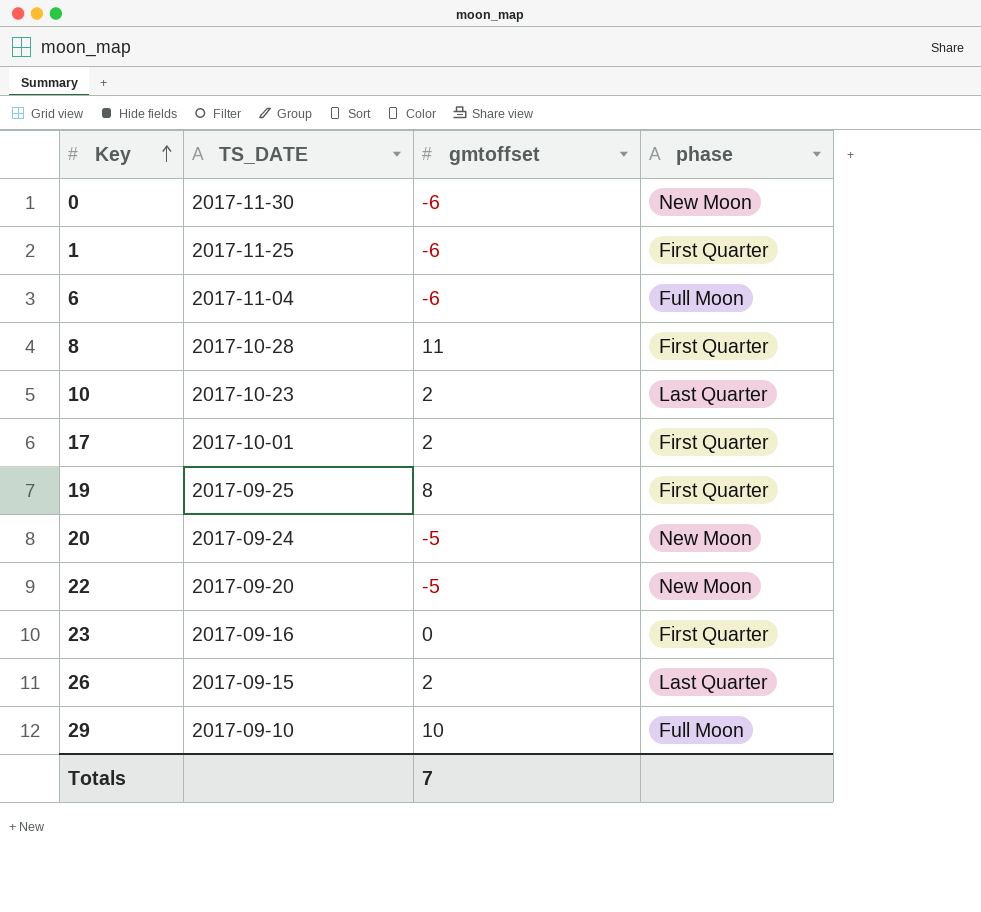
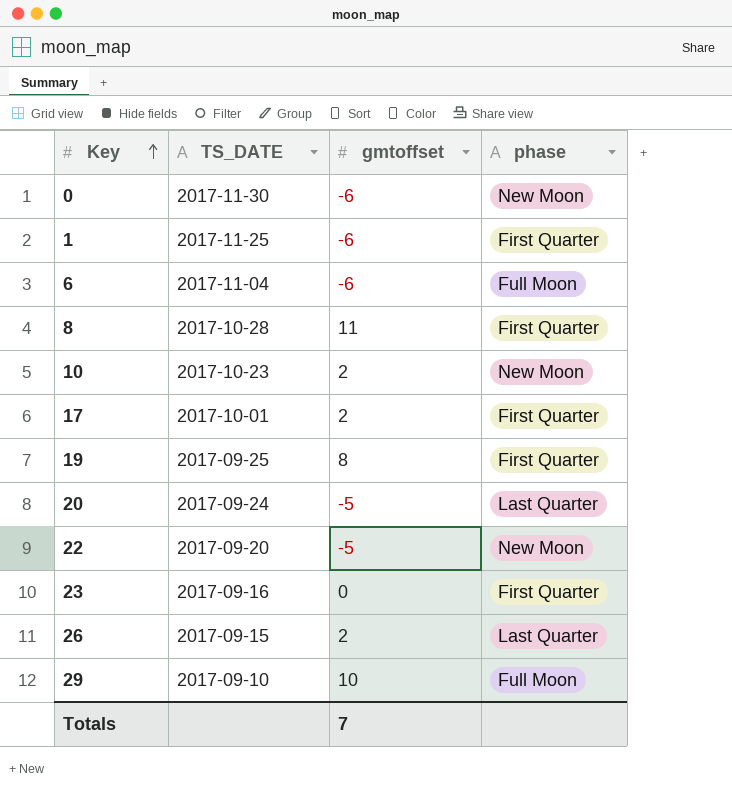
10 | phase: Last Quarter -> New Moon
20 | phase: New Moon -> Last Quarter

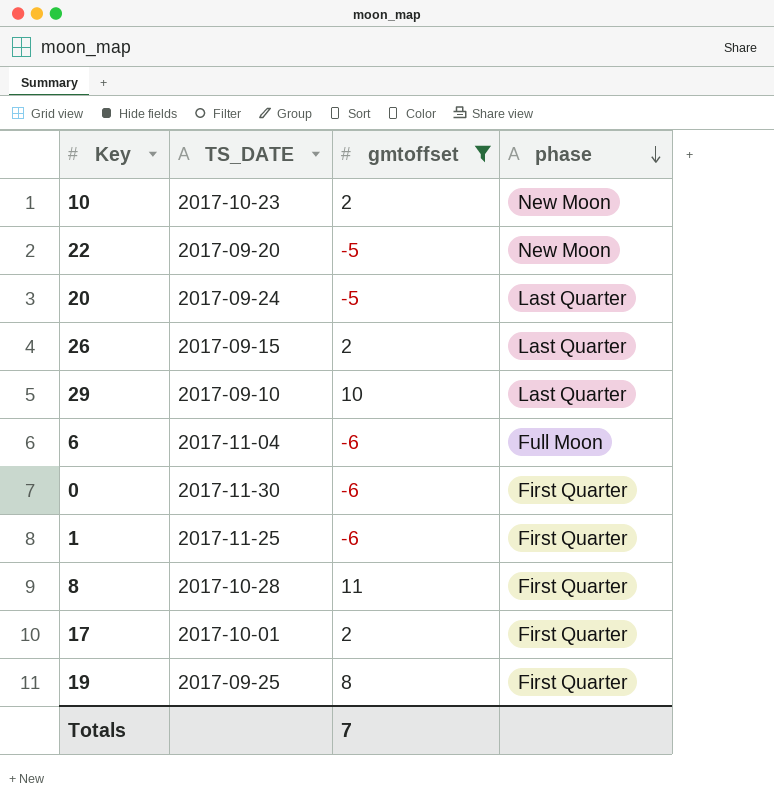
filter: none -> gmtoffset != 0
row order: Key ascending -> phase descending
29 | phase: Full Moon -> Last Quarter
0 | phase: New Moon -> First Quarter

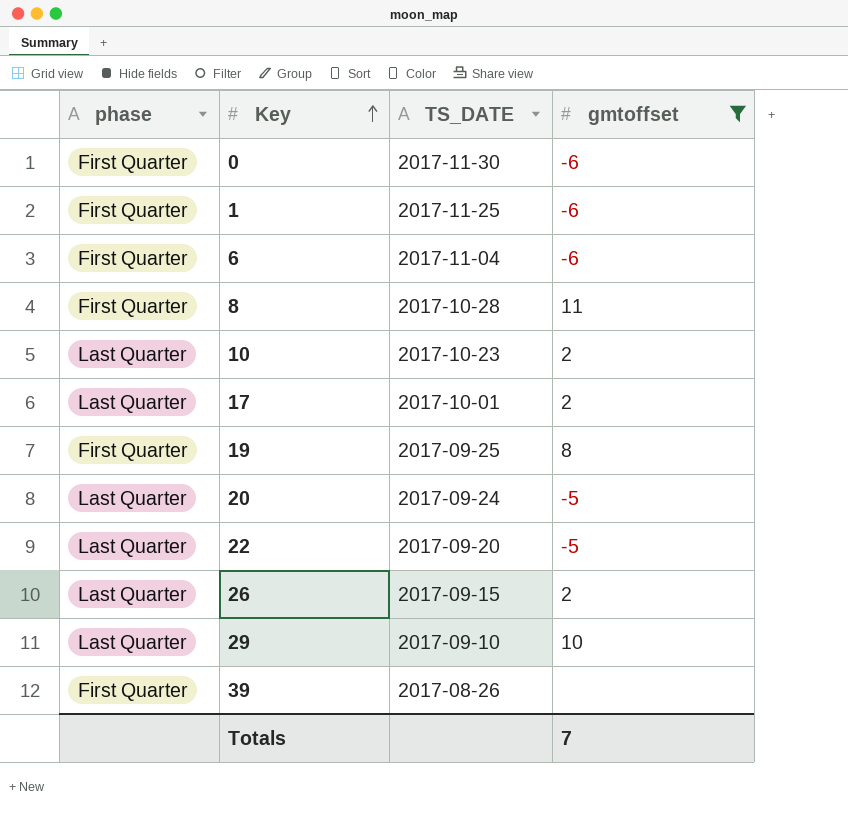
row order: phase descending -> Key ascending
column phase | position: 4 -> 1
6 | phase: Full Moon -> First Quarter
10 | phase: New Moon -> Last Quarter
17 | phase: First Quarter -> Last Quarter
22 | phase: New Moon -> Last Quarter
row 39: none -> First Quarter | 2017-08-26 | none

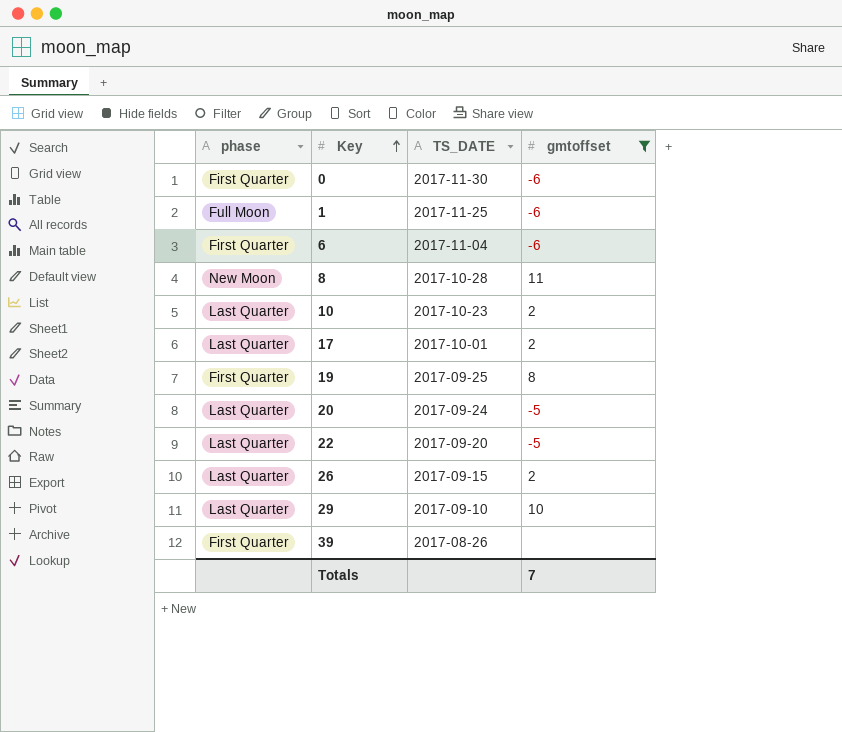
1 | phase: First Quarter -> Full Moon
8 | phase: First Quarter -> New Moon

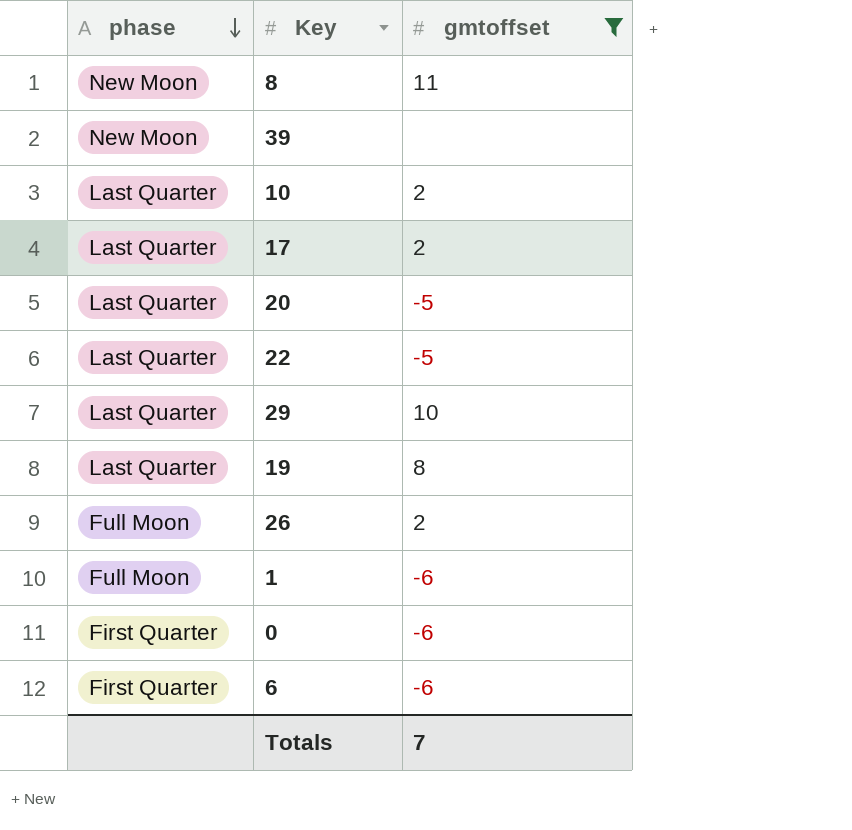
row order: Key ascending -> phase descending
column TS_DATE | position: 3 -> none
39 | phase: First Quarter -> New Moon
19 | phase: First Quarter -> Last Quarter
26 | phase: Last Quarter -> Full Moon

